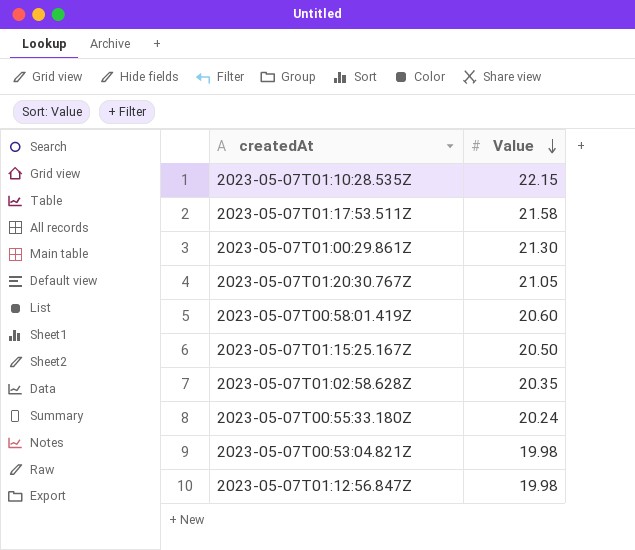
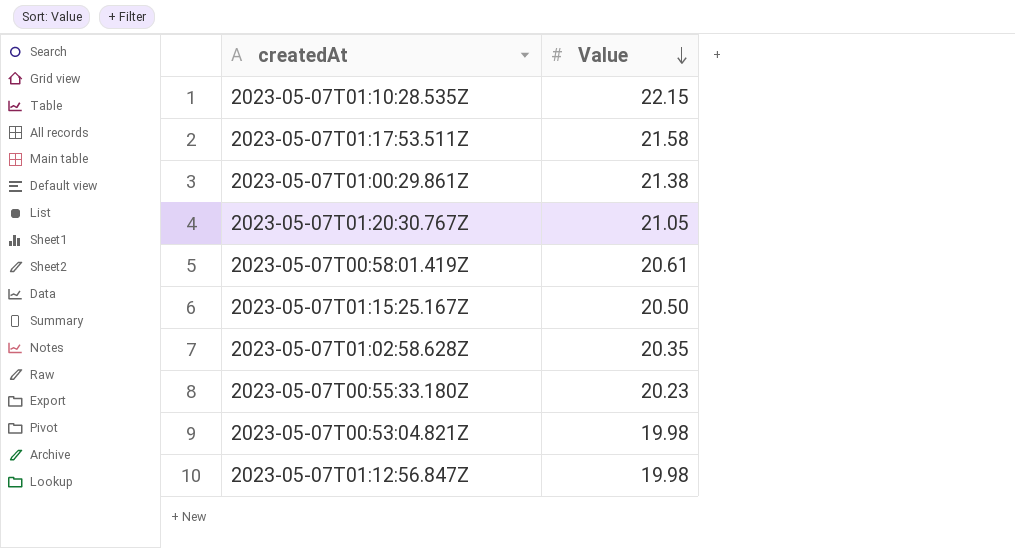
2023-05-07T01:00:29.861Z | Value: 21.30 -> 21.38
2023-05-07T00:58:01.419Z | Value: 20.60 -> 20.61
2023-05-07T00:55:33.180Z | Value: 20.24 -> 20.23

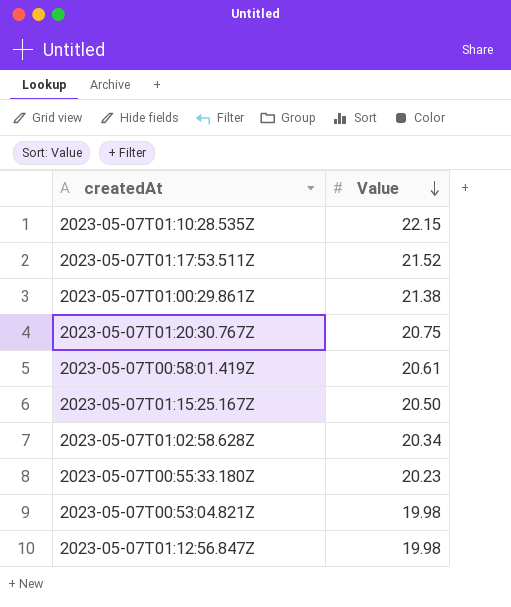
2023-05-07T01:17:53.511Z | Value: 21.58 -> 21.52
2023-05-07T01:20:30.767Z | Value: 21.05 -> 20.75
2023-05-07T01:02:58.628Z | Value: 20.35 -> 20.34

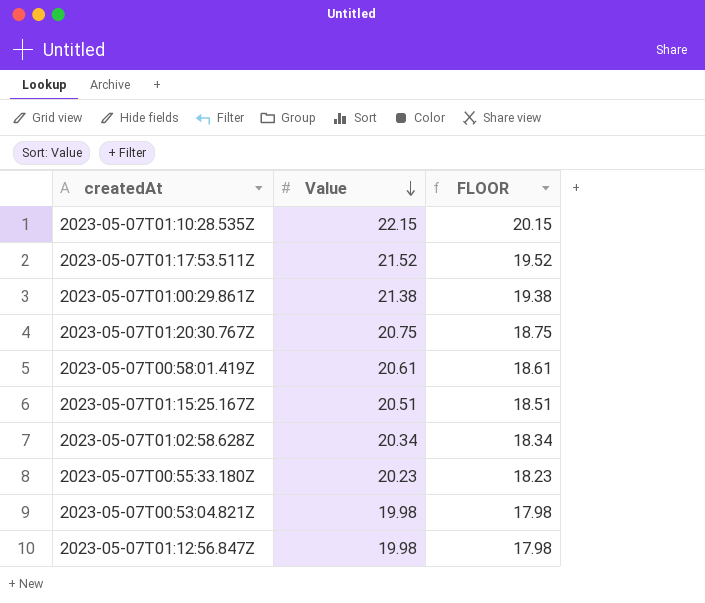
column FLOOR | formula: none -> [Value] - 2
2023-05-07T01:15:25.167Z | Value: 20.50 -> 20.51

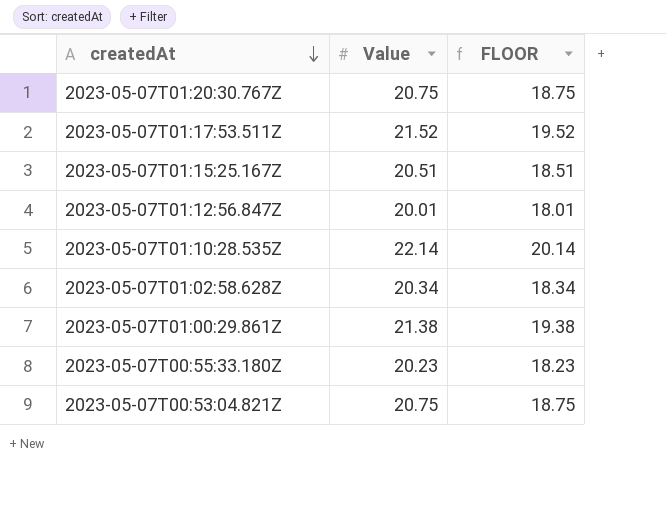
row order: Value descending -> createdAt descending
row 2023-05-07T00:58:01.419Z: 20.61 | 18.61 -> none
2023-05-07T01:12:56.847Z | Value: 19.98 -> 20.01
2023-05-07T01:12:56.847Z | FLOOR: 17.98 -> 18.01
2023-05-07T01:10:28.535Z | Value: 22.15 -> 22.14
2023-05-07T01:10:28.535Z | FLOOR: 20.15 -> 20.14
2023-05-07T00:53:04.821Z | Value: 19.98 -> 20.75
2023-05-07T00:53:04.821Z | FLOOR: 17.98 -> 18.75

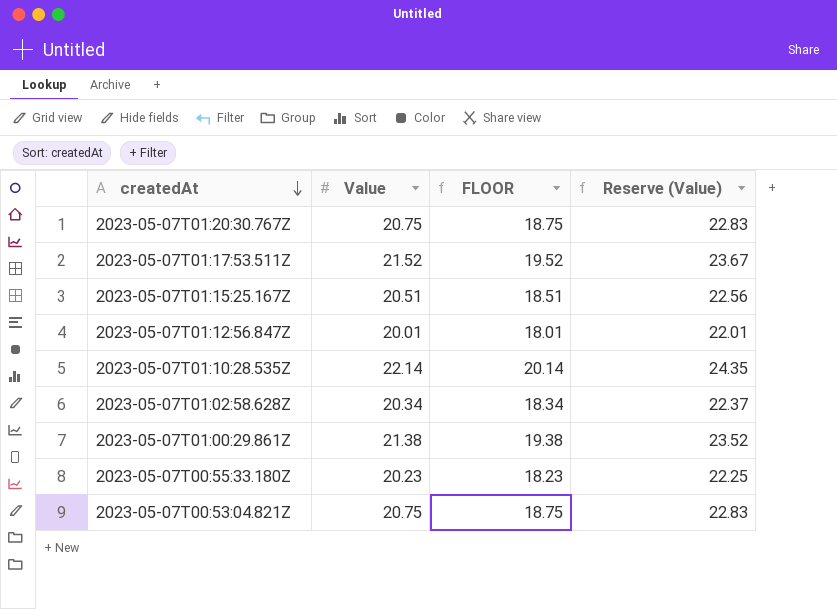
column Reserve (Value) | formula: none -> [Value] * 1.1

